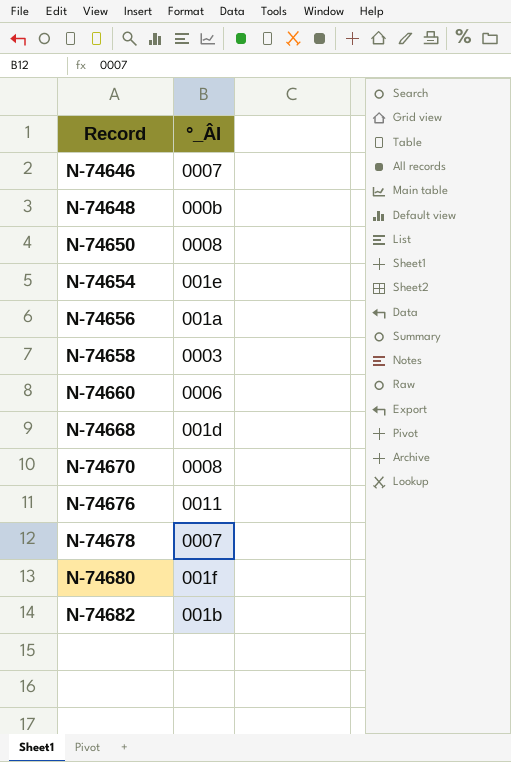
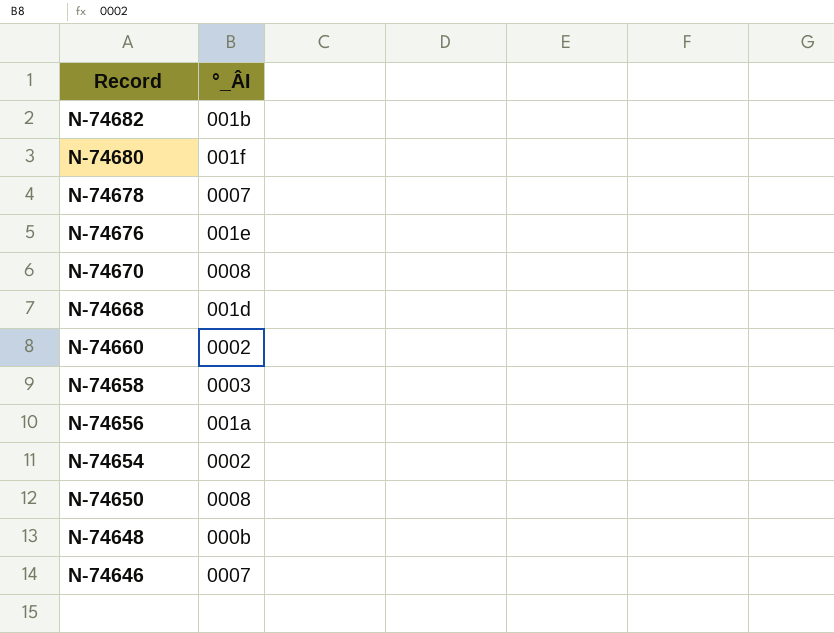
row order: Record ascending -> Record descending
N-74676 | °_ÂI: 0011 -> 001e
N-74660 | °_ÂI: 0006 -> 0002
N-74654 | °_ÂI: 001e -> 0002

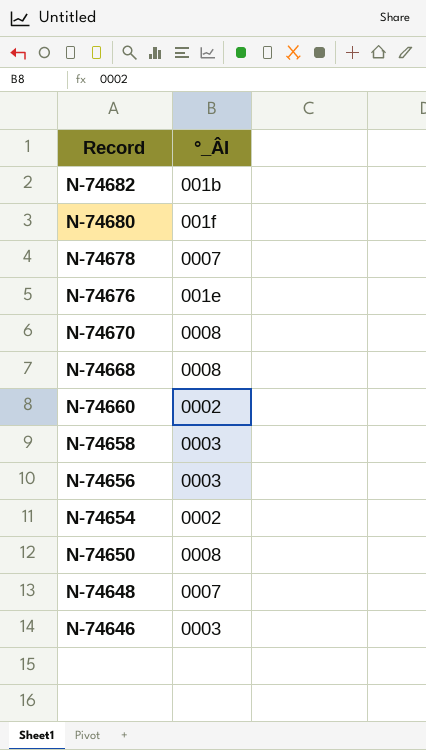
N-74668 | °_ÂI: 001d -> 0008
N-74656 | °_ÂI: 001a -> 0003
N-74648 | °_ÂI: 000b -> 0007
N-74646 | °_ÂI: 0007 -> 0003

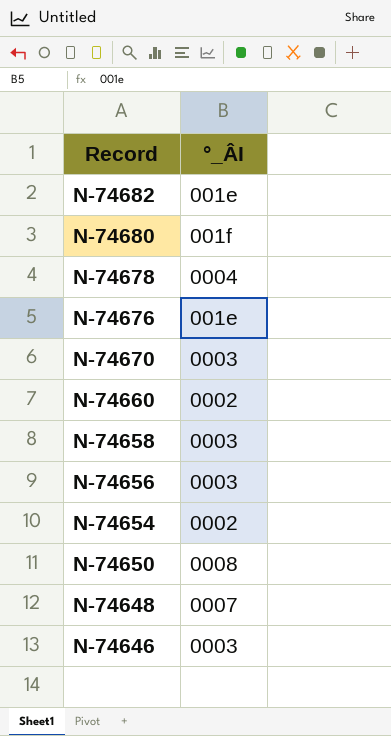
row N-74668: 0008 -> none
N-74682 | °_ÂI: 001b -> 001e
N-74678 | °_ÂI: 0007 -> 0004
N-74670 | °_ÂI: 0008 -> 0003

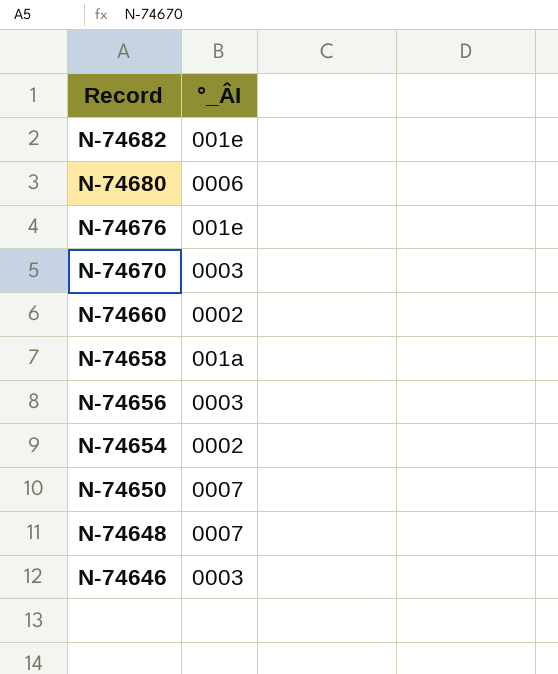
row N-74678: 0004 -> none
N-74680 | °_ÂI: 001f -> 0006
N-74658 | °_ÂI: 0003 -> 001a
N-74650 | °_ÂI: 0008 -> 0007

